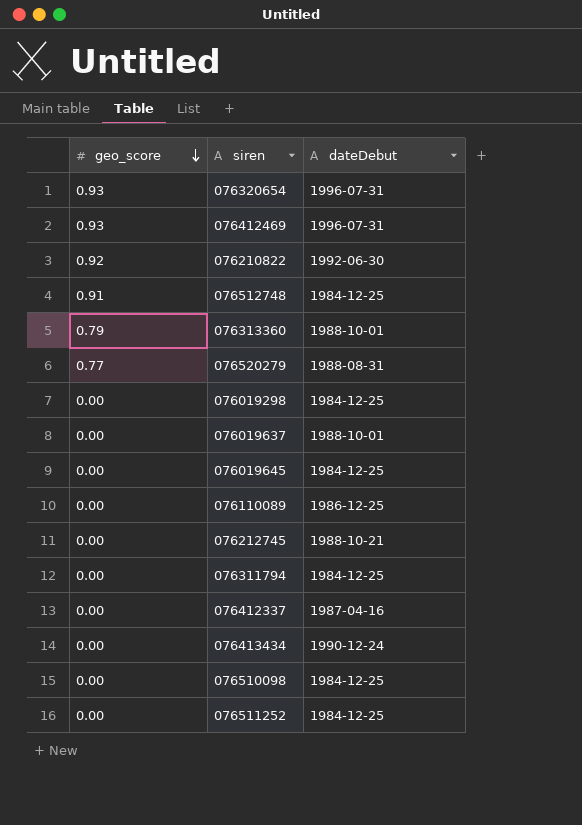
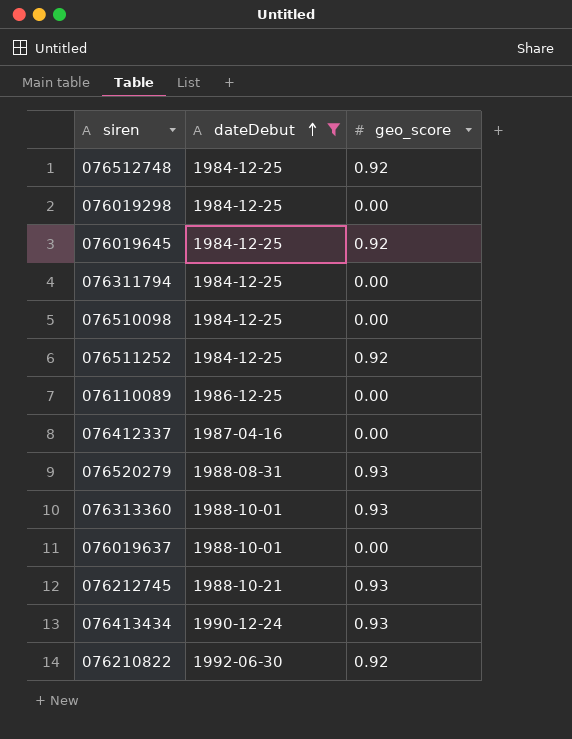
filter: none -> dateDebut != 1996-07-31
row order: geo_score descending -> dateDebut ascending
column geo_score | position: 1 -> 3
076512748 | geo_score: 0.91 -> 0.92
076019645 | geo_score: 0.00 -> 0.92
076511252 | geo_score: 0.00 -> 0.92
076520279 | geo_score: 0.77 -> 0.93
076313360 | geo_score: 0.79 -> 0.93
076212745 | geo_score: 0.00 -> 0.93
076413434 | geo_score: 0.00 -> 0.93

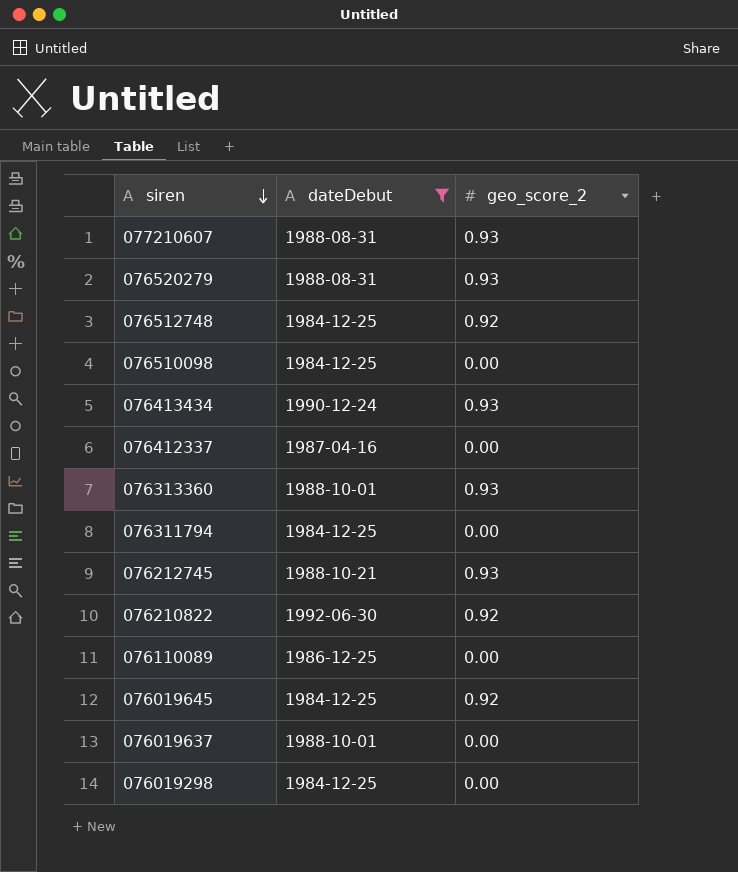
row order: dateDebut ascending -> siren descending
column name: geo_score -> geo_score_2
row 076511252: 1984-12-25 | 0.92 -> none
row 077210607: none -> 1988-08-31 | 0.93

